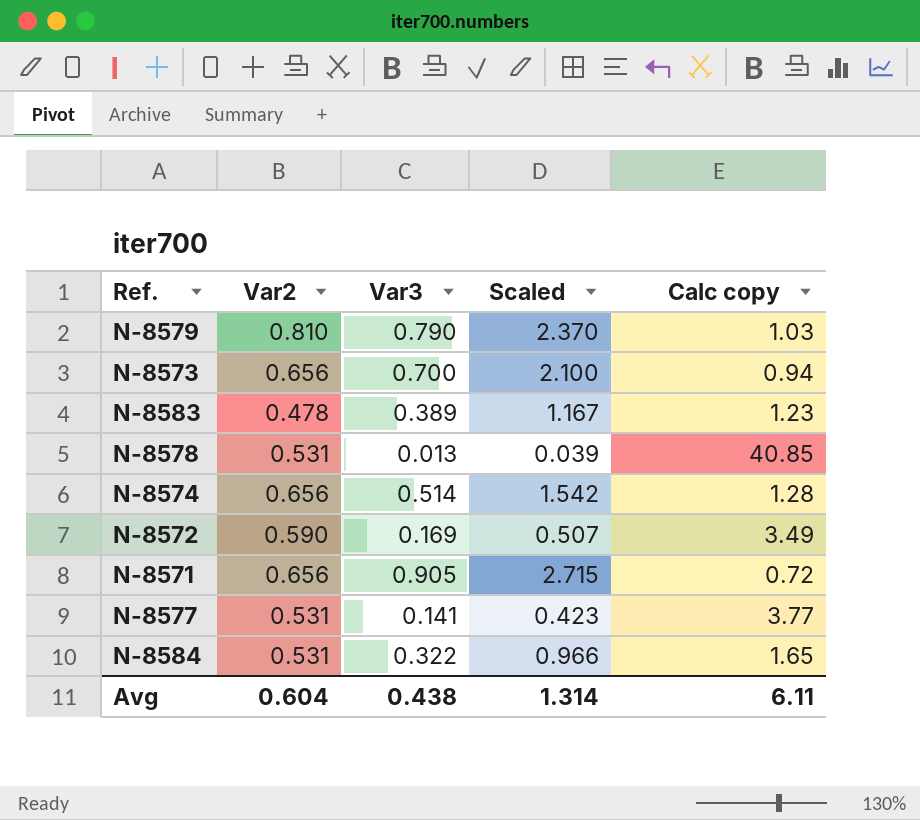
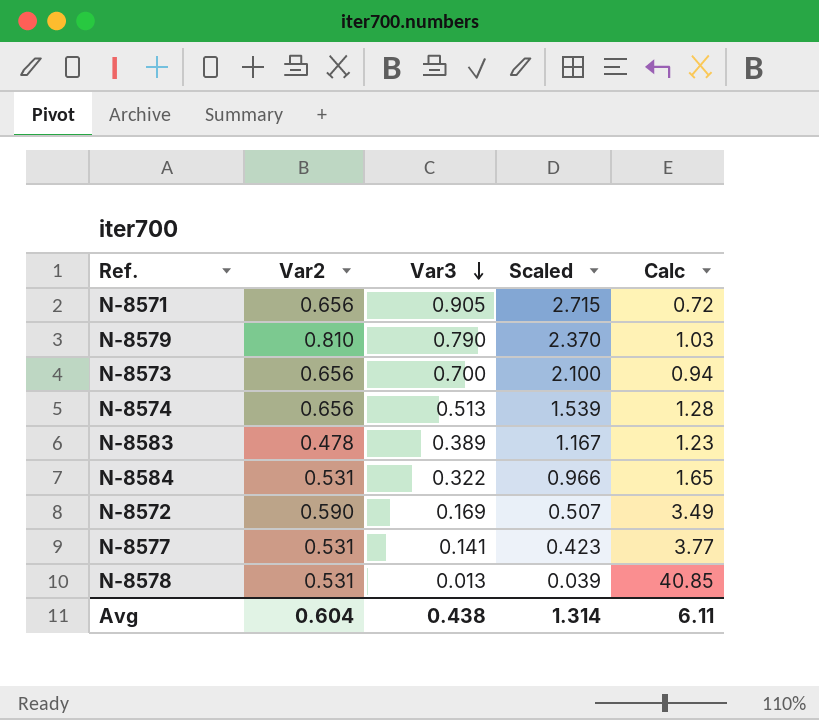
row order: none -> Var3 descending
column name: Calc copy -> Calc
N-8574 | Var3: 0.514 -> 0.513
N-8574 | Scaled: 1.542 -> 1.539

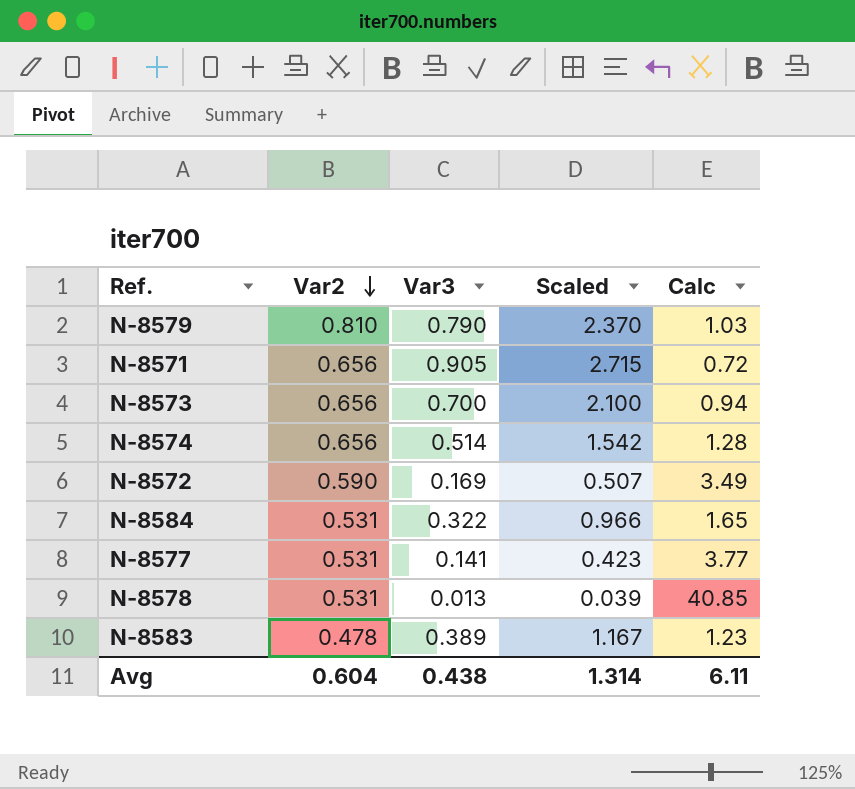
row order: Var3 descending -> Var2 descending
N-8574 | Var3: 0.513 -> 0.514
N-8574 | Scaled: 1.539 -> 1.542

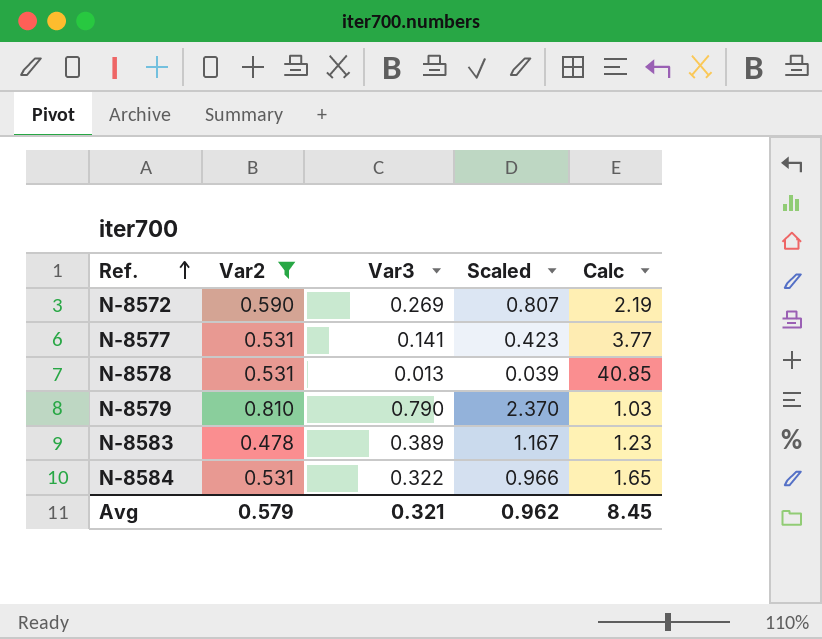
filter: none -> Var2 != 0.656
row order: Var2 descending -> Ref. ascending
N-8572 | Var3: 0.169 -> 0.269
N-8572 | Scaled: 0.507 -> 0.807
N-8572 | Calc: 3.49 -> 2.19
Avg | Var2: 0.604 -> 0.579
Avg | Var3: 0.438 -> 0.321
Avg | Scaled: 1.314 -> 0.962
Avg | Calc: 6.11 -> 8.45

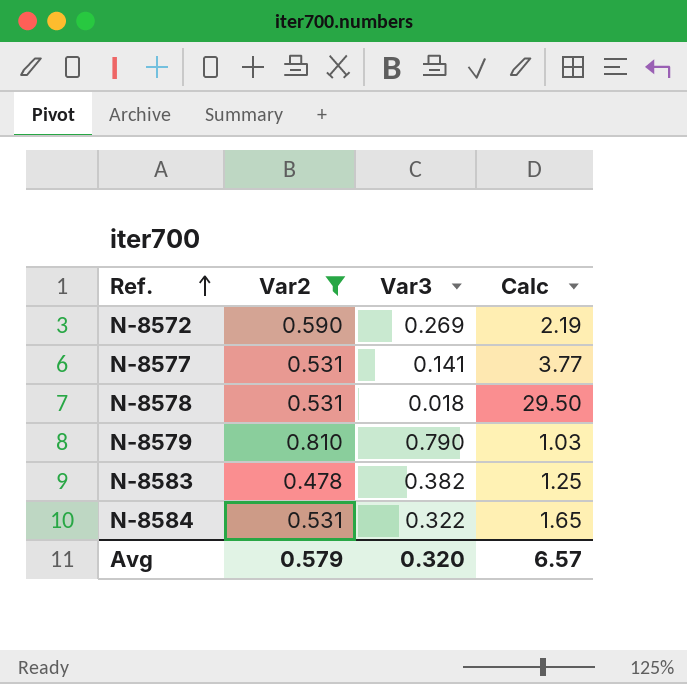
column Scaled | formula: [Var3] * 3 -> none
N-8578 | Var3: 0.013 -> 0.018
N-8578 | Calc: 40.85 -> 29.50
N-8583 | Var3: 0.389 -> 0.382
N-8583 | Calc: 1.23 -> 1.25
Avg | Var3: 0.321 -> 0.320
Avg | Calc: 8.45 -> 6.57

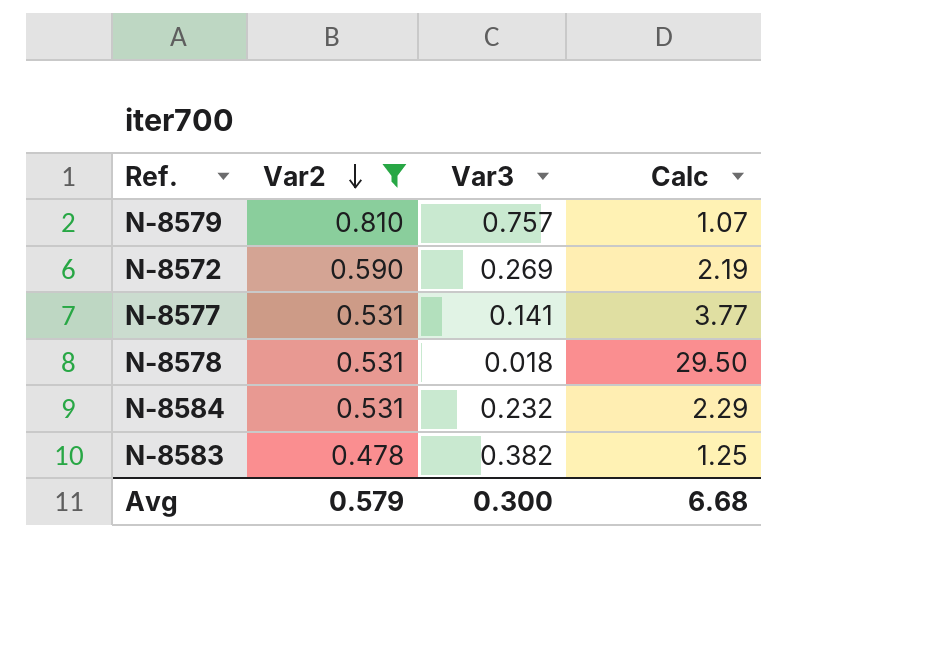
row order: Ref. ascending -> Var2 descending
N-8579 | Var3: 0.790 -> 0.757
N-8579 | Calc: 1.03 -> 1.07
N-8584 | Var3: 0.322 -> 0.232
N-8584 | Calc: 1.65 -> 2.29
Avg | Var3: 0.320 -> 0.300
Avg | Calc: 6.57 -> 6.68

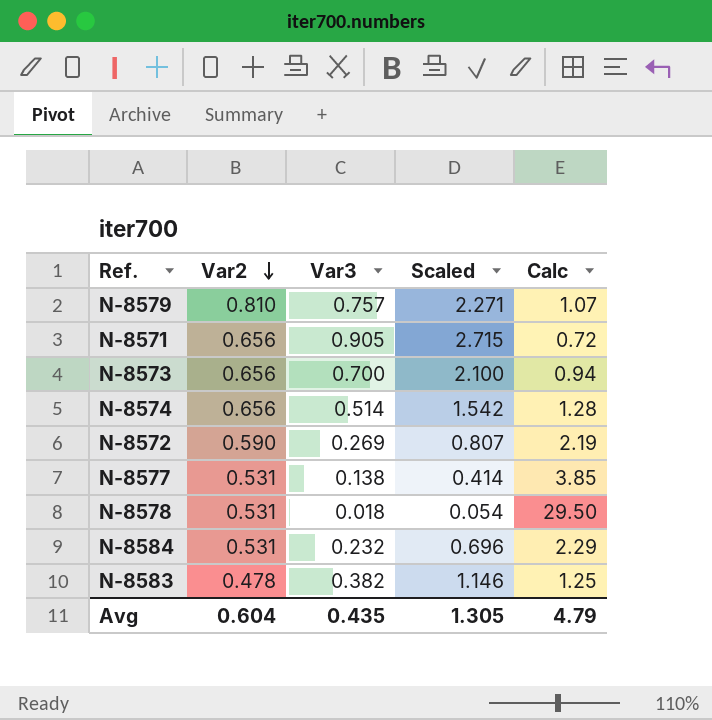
filter: Var2 != 0.656 -> none
column Scaled | formula: none -> [Var3] * 3
N-8577 | Var3: 0.141 -> 0.138
N-8577 | Calc: 3.77 -> 3.85
Avg | Var2: 0.579 -> 0.604
Avg | Var3: 0.300 -> 0.435
Avg | Calc: 6.68 -> 4.79

